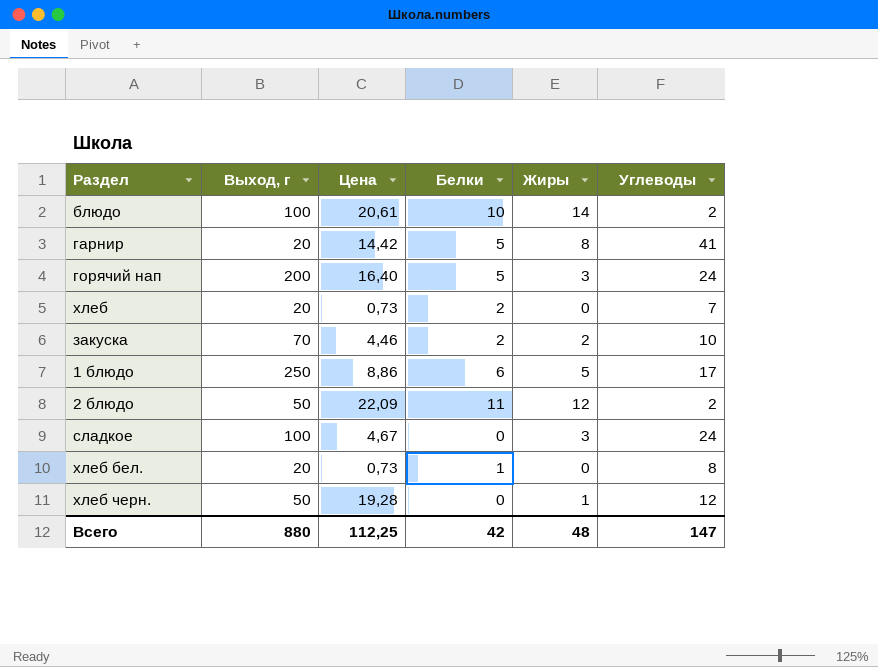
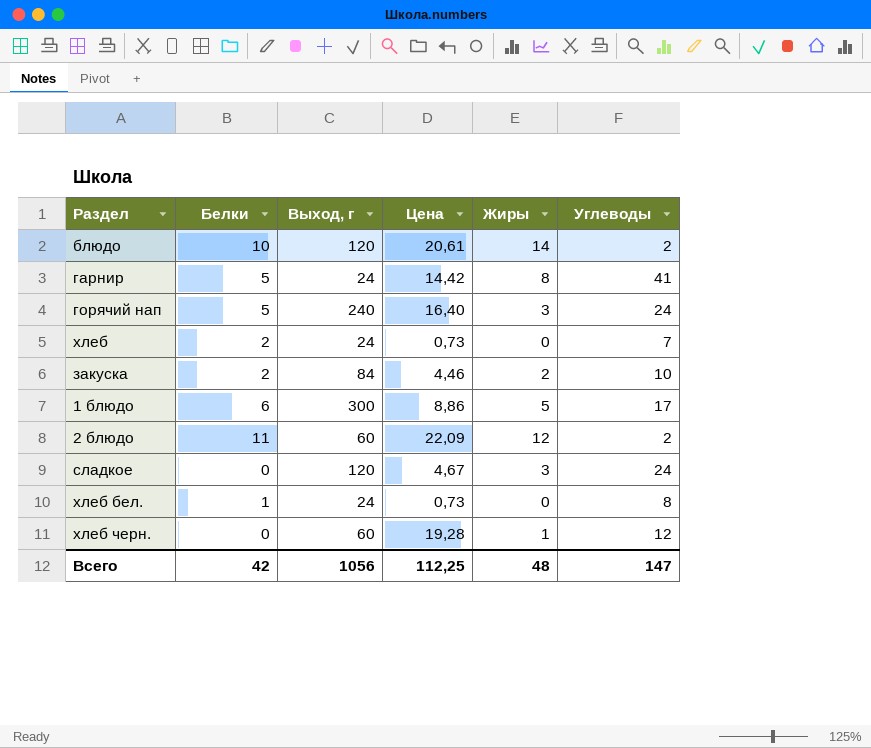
column Белки | position: 4 -> 2
блюдо | Выход, г: 100 -> 120
гарнир | Выход, г: 20 -> 24
горячий нап | Выход, г: 200 -> 240
хлеб | Выход, г: 20 -> 24
закуска | Выход, г: 70 -> 84
1 блюдо | Выход, г: 250 -> 300
2 блюдо | Выход, г: 50 -> 60
сладкое | Выход, г: 100 -> 120
хлеб бел. | Выход, г: 20 -> 24
хлеб черн. | Выход, г: 50 -> 60
Всего | Выход, г: 880 -> 1056

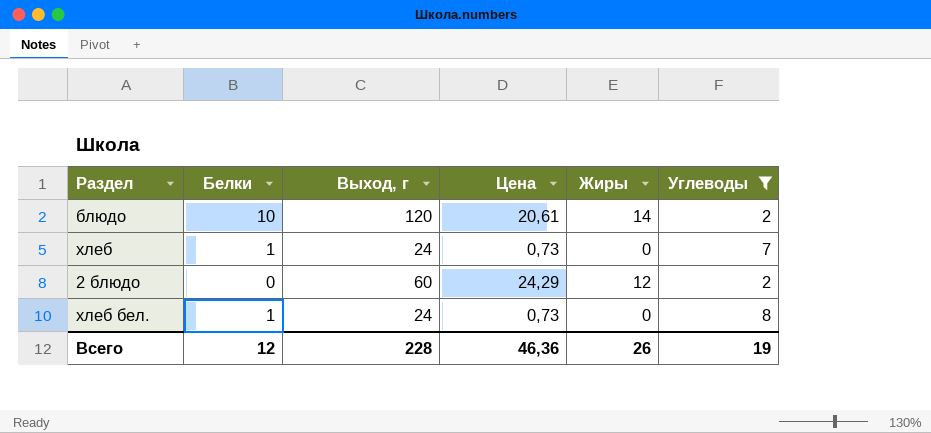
filter: none -> Углеводы <= 8
хлеб | Белки: 2 -> 1
2 блюдо | Белки: 11 -> 0
2 блюдо | Цена: 22,09 -> 24,29
Всего | Белки: 42 -> 12
Всего | Выход, г: 1056 -> 228
Всего | Цена: 112,25 -> 46,36
Всего | Жиры: 48 -> 26
Всего | Углеводы: 147 -> 19

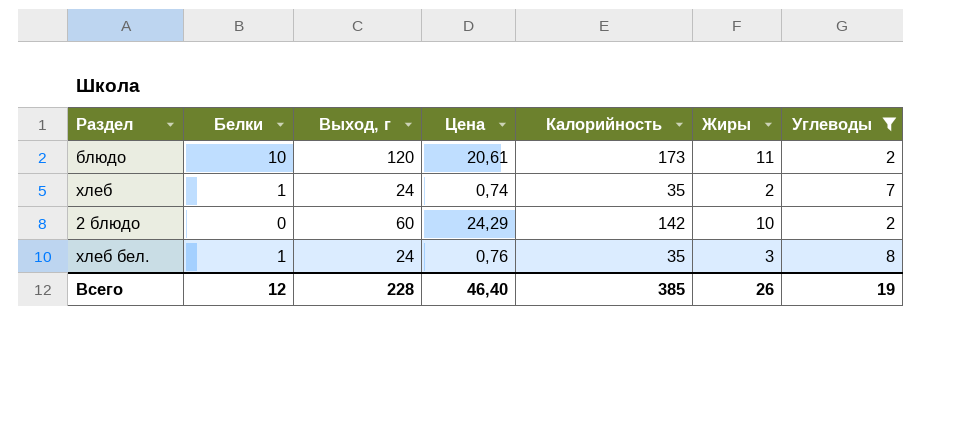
column Калорийность | position: none -> 5
блюдо | Жиры: 14 -> 11
хлеб | Цена: 0,73 -> 0,74
хлеб | Жиры: 0 -> 2
2 блюдо | Жиры: 12 -> 10
хлеб бел. | Цена: 0,73 -> 0,76
хлеб бел. | Жиры: 0 -> 3
Всего | Цена: 46,36 -> 46,40

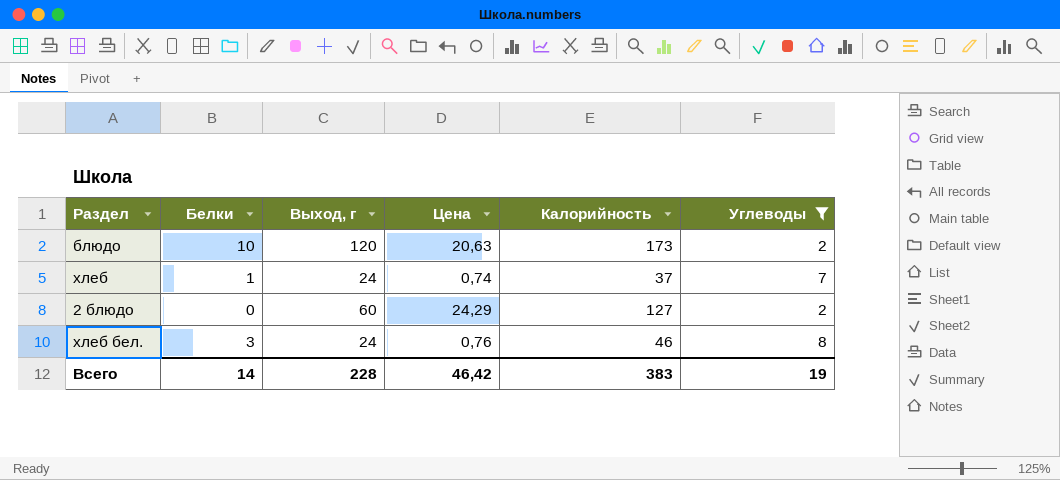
column Жиры | position: 6 -> none
блюдо | Цена: 20,61 -> 20,63
хлеб | Калорийность: 35 -> 37
2 блюдо | Калорийность: 142 -> 127
хлеб бел. | Белки: 1 -> 3
хлеб бел. | Калорийность: 35 -> 46
Всего | Белки: 12 -> 14
Всего | Цена: 46,40 -> 46,42
Всего | Калорийность: 385 -> 383

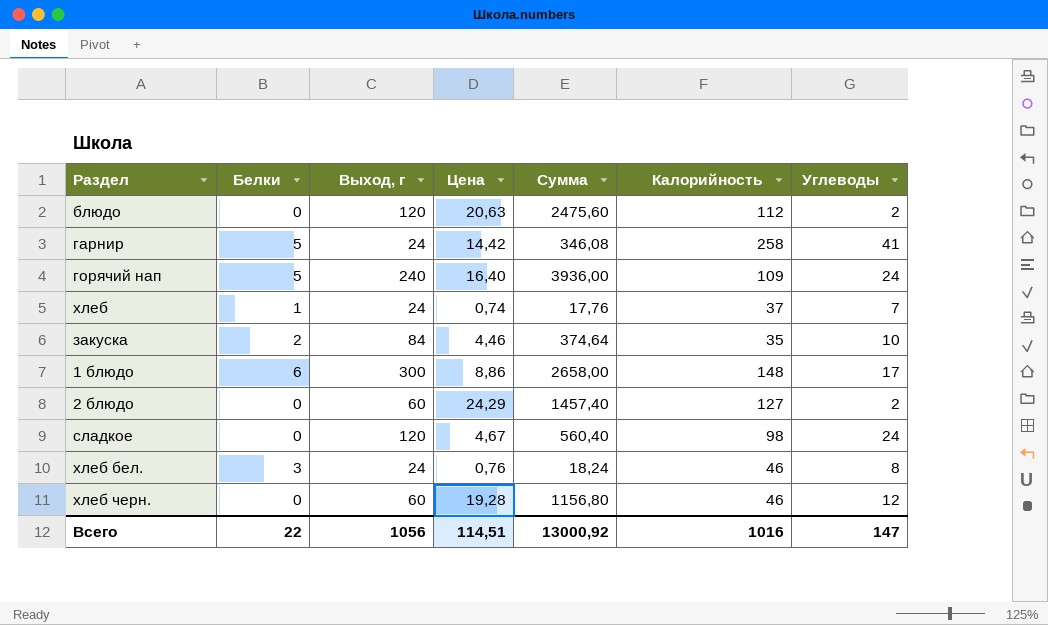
filter: Углеводы <= 8 -> none
column Сумма | formula: none -> [Выход, г] * [Цена]
блюдо | Белки: 10 -> 0
блюдо | Калорийность: 173 -> 112
Всего | Белки: 14 -> 22
Всего | Выход, г: 228 -> 1056
Всего | Цена: 46,42 -> 114,51
Всего | Калорийность: 383 -> 1016
Всего | Углеводы: 19 -> 147

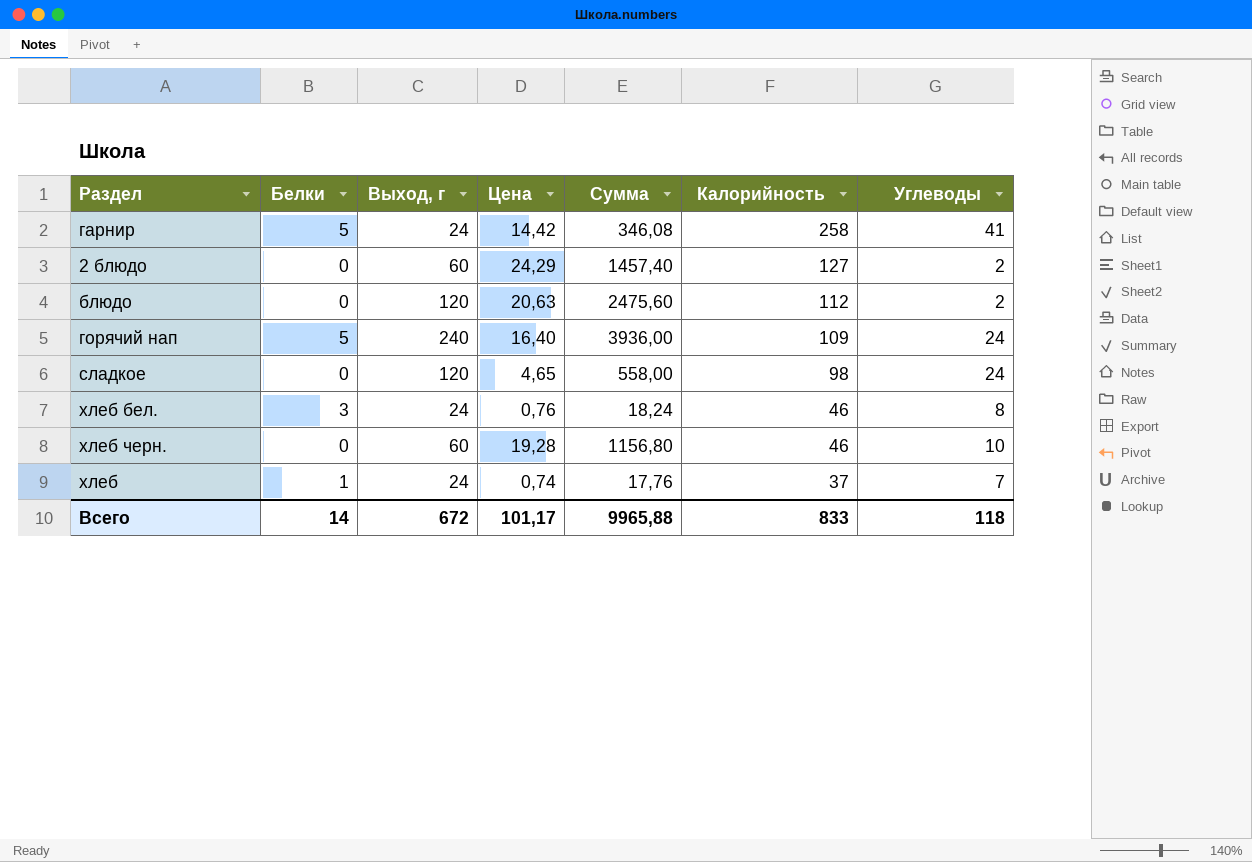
row order: none -> Калорийность descending
row закуска: 2 | 84 | 4,46 | 374,64 | 35 | 10 -> none
row 1 блюдо: 6 | 300 | 8,86 | 2658,00 | 148 | 17 -> none
сладкое | Цена: 4,67 -> 4,65
сладкое | Сумма: 560,40 -> 558,00
хлеб черн. | Углеводы: 12 -> 10
Всего | Белки: 22 -> 14
Всего | Выход, г: 1056 -> 672
Всего | Цена: 114,51 -> 101,17
Всего | Сумма: 13000,92 -> 9965,88
Всего | Калорийность: 1016 -> 833
Всего | Углеводы: 147 -> 118

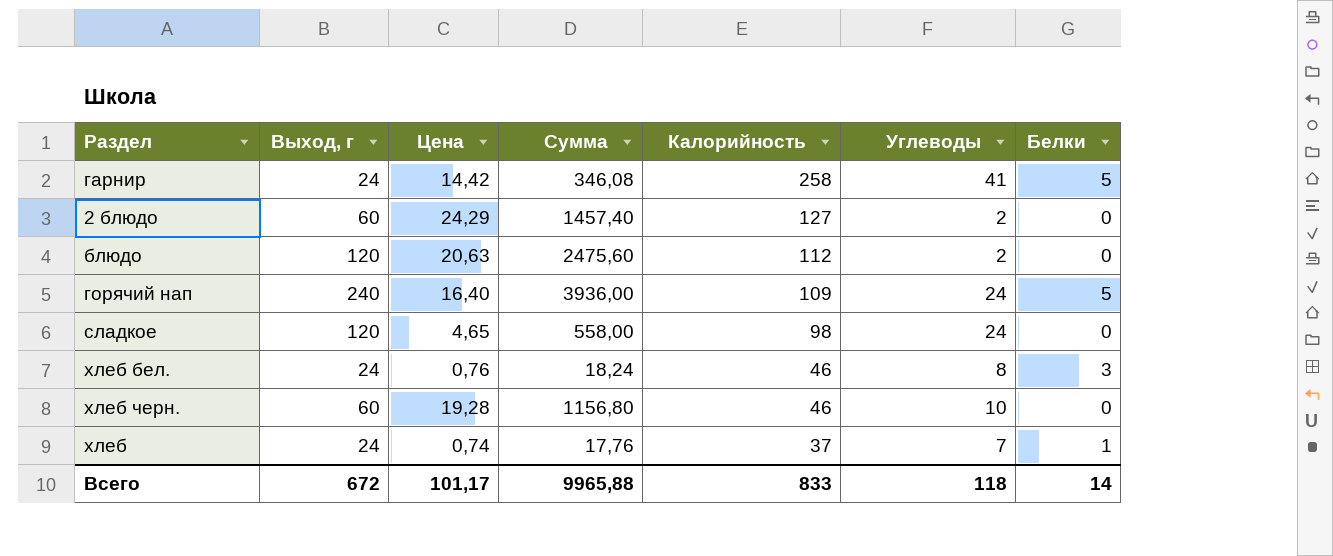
column Белки | position: 2 -> 7

